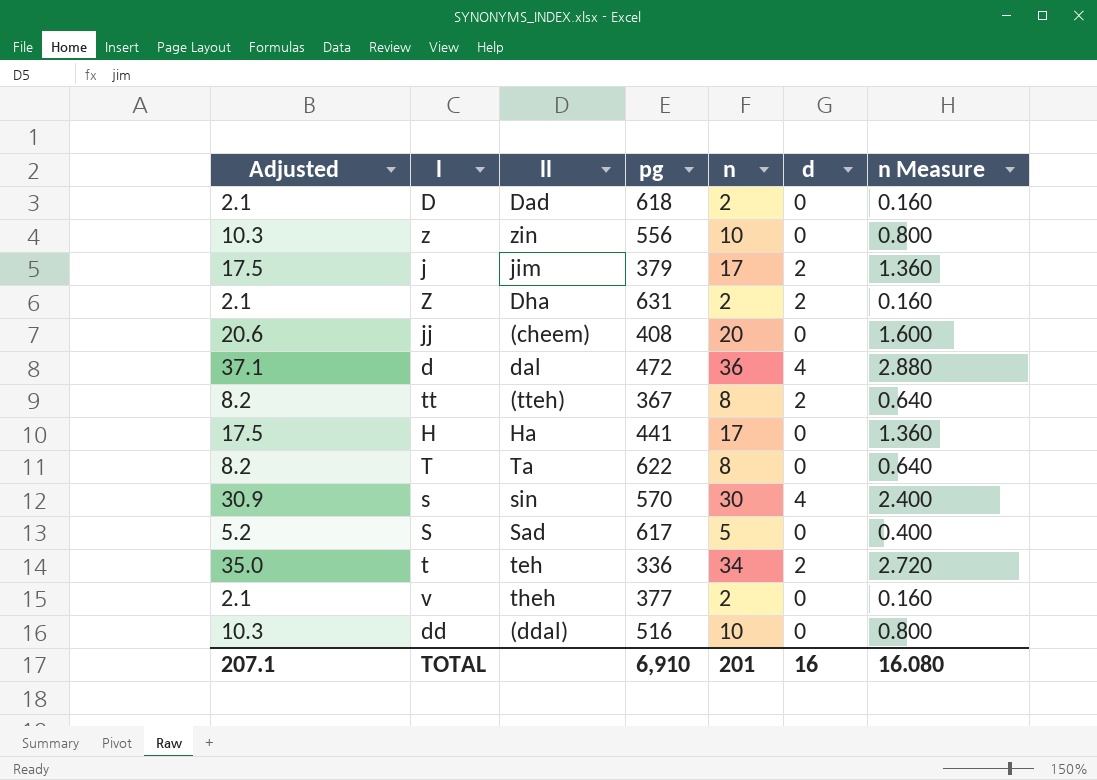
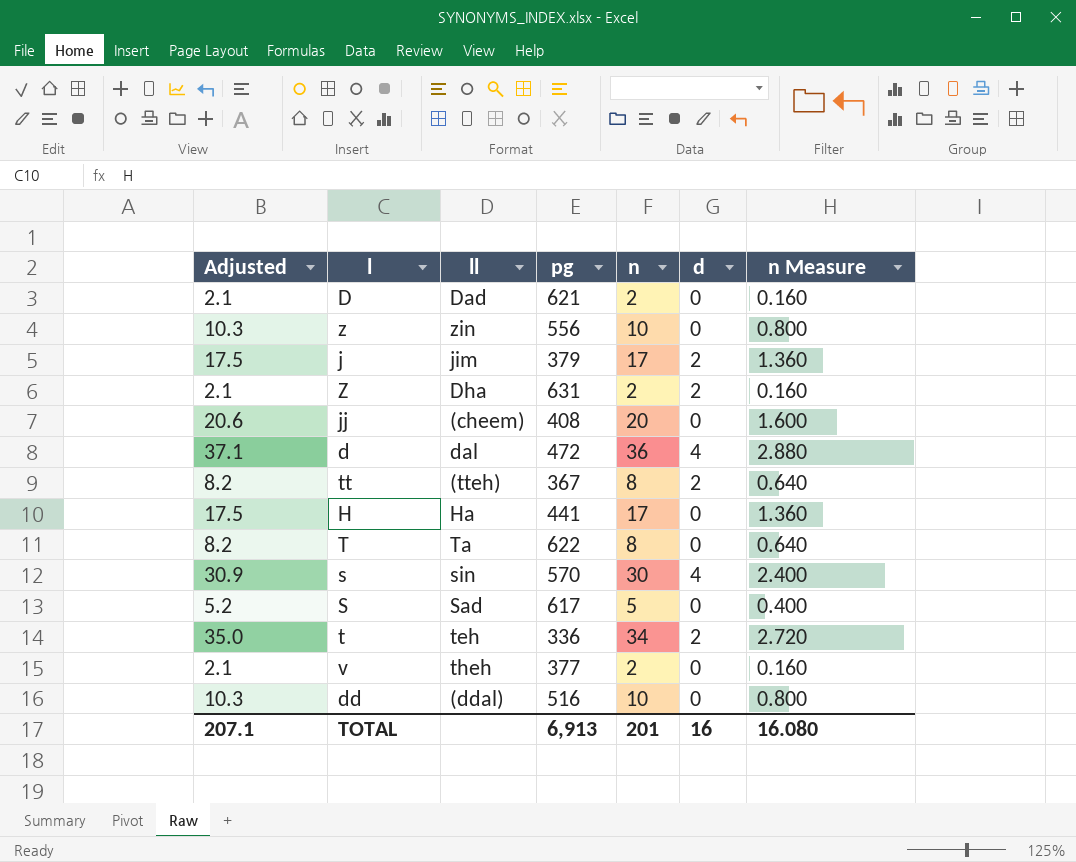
D | pg: 618 -> 621
TOTAL | pg: 6,910 -> 6,913

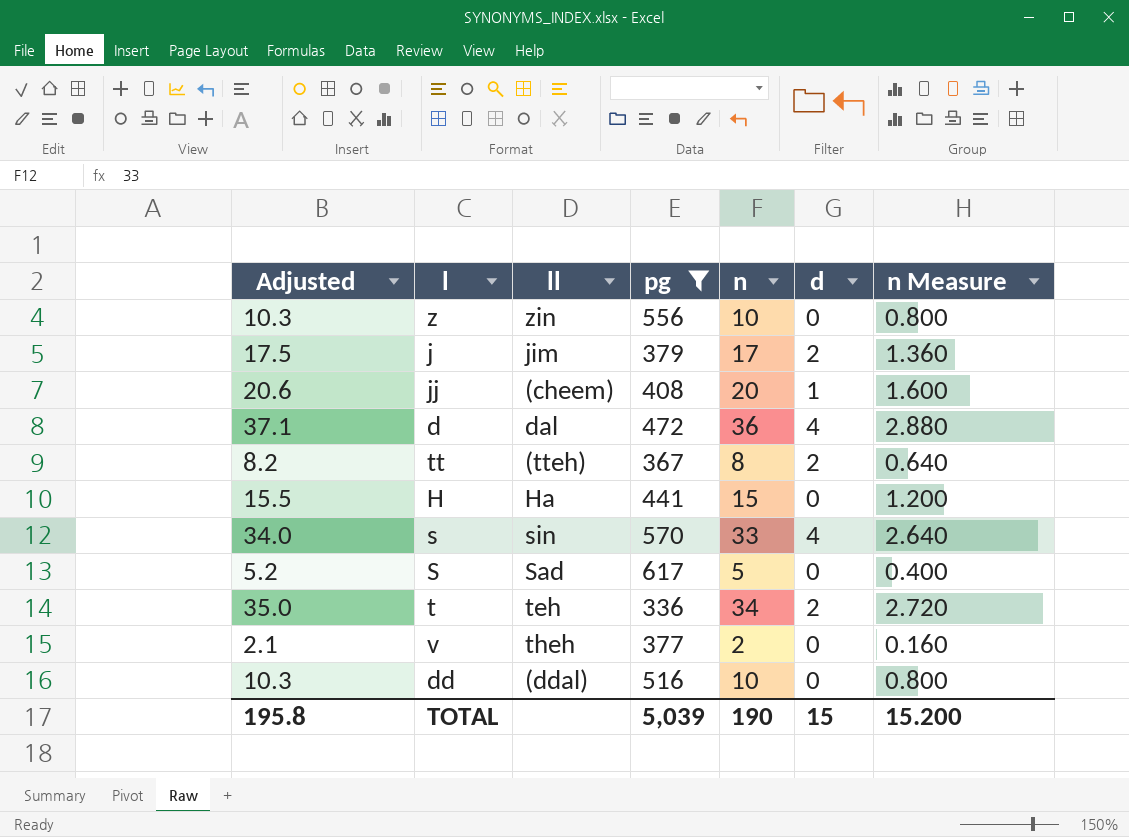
filter: none -> pg <= 617
jj | d: 0 -> 1
H | Adjusted: 17.5 -> 15.5
H | n: 17 -> 15
H | n Measure: 1.360 -> 1.200
s | Adjusted: 30.9 -> 34.0
s | n: 30 -> 33
s | n Measure: 2.400 -> 2.640
TOTAL | Adjusted: 207.1 -> 195.8
TOTAL | pg: 6,913 -> 5,039
TOTAL | n: 201 -> 190
TOTAL | d: 16 -> 15
TOTAL | n Measure: 16.080 -> 15.200

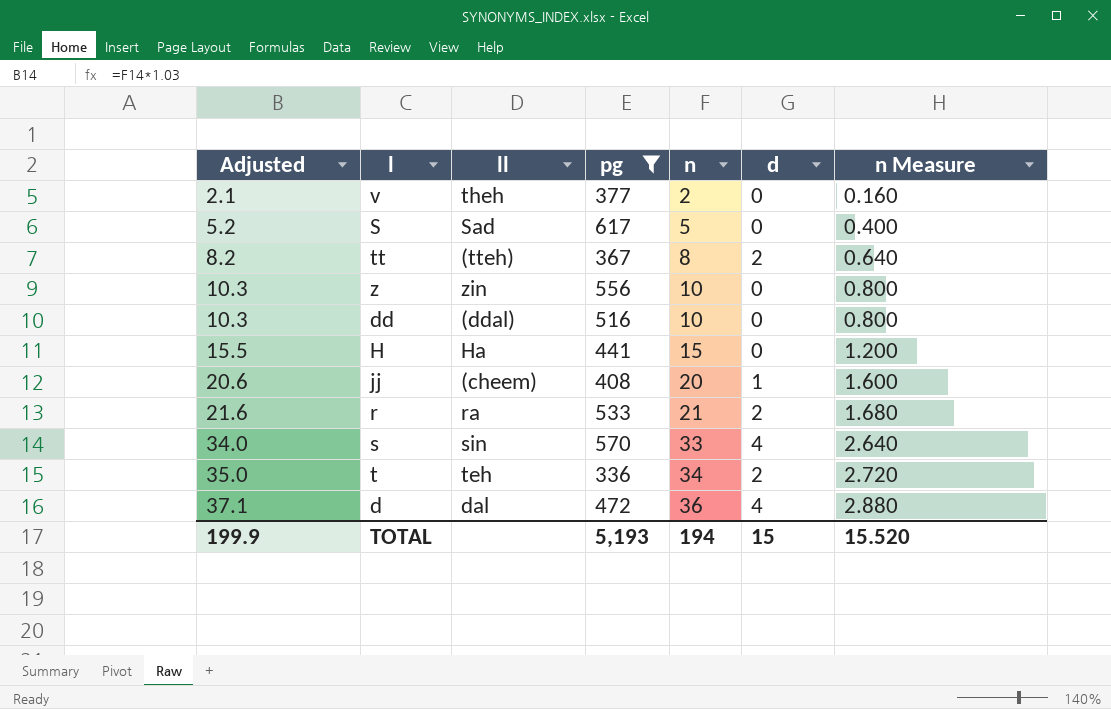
row order: none -> Adjusted ascending
row j: 17.5 | jim | 379 | 17 | 2 | 1.360 -> none
row r: none -> 21.6 | ra | 533 | 21 | 2 | 1.680
TOTAL | Adjusted: 195.8 -> 199.9
TOTAL | pg: 5,039 -> 5,193
TOTAL | n: 190 -> 194
TOTAL | n Measure: 15.200 -> 15.520

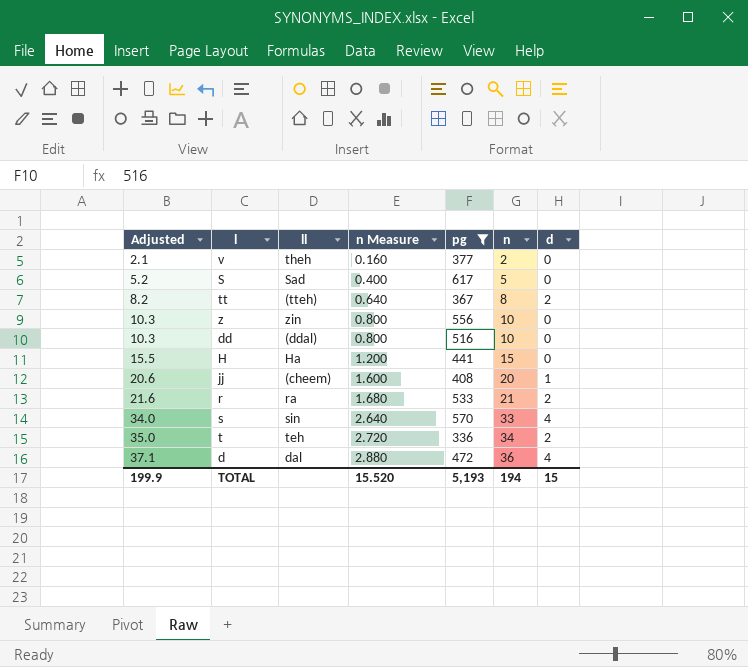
column n Measure | position: 7 -> 4

